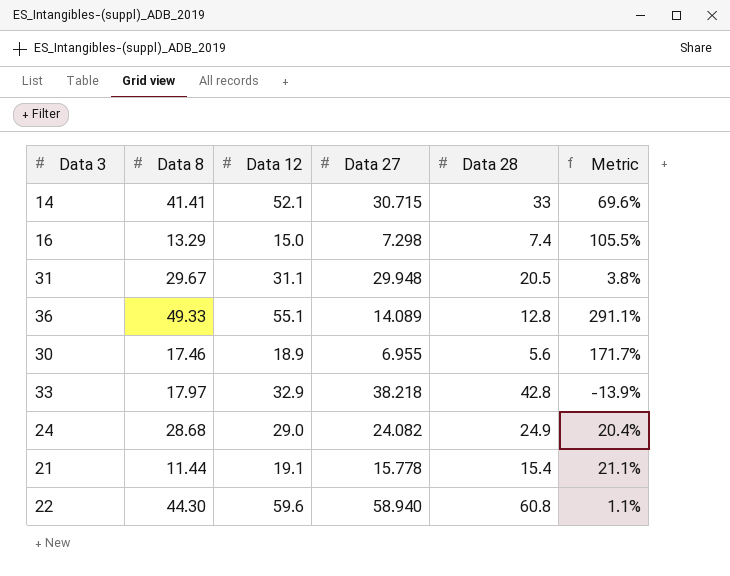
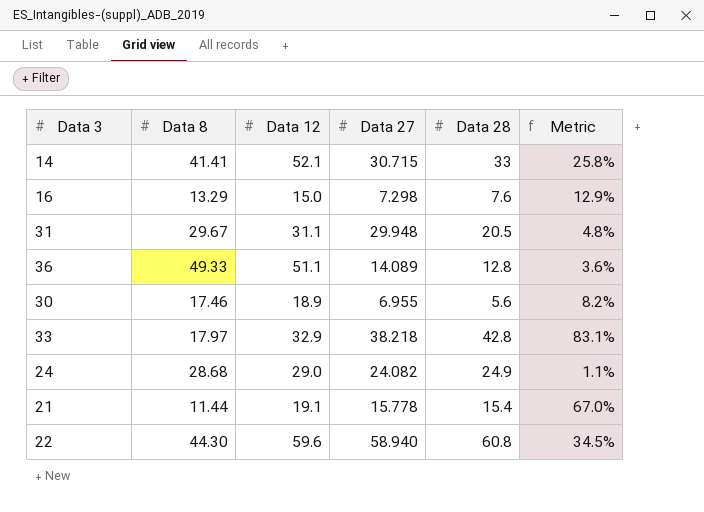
column Metric | formula: ([Data 12] - [Data 27]) / [Data 27] -> ([Data 12] - [Data 8]) / [Data 8]
16 | Data 28: 7.4 -> 7.6
36 | Data 12: 55.1 -> 51.1

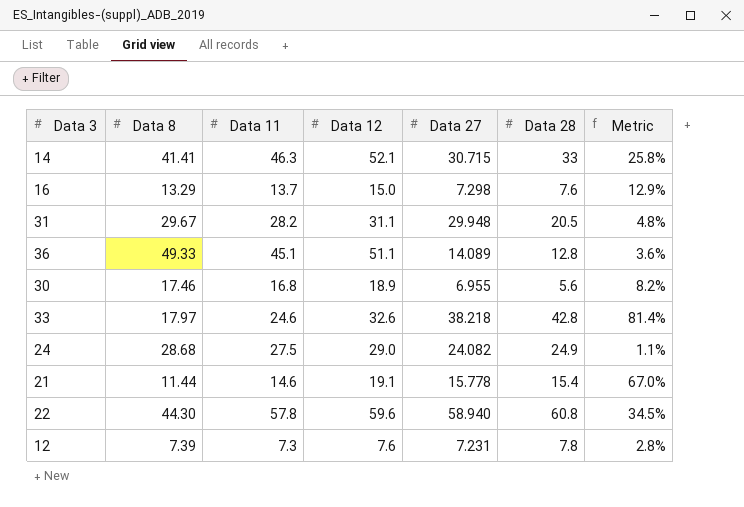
column Data 11 | position: none -> 3
33 | Data 12: 32.9 -> 32.6
33 | Metric: 83.1% -> 81.4%
row 12: none -> 7.39 | 7.3 | 7.6 | 7.231 | 7.8 | 2.8%

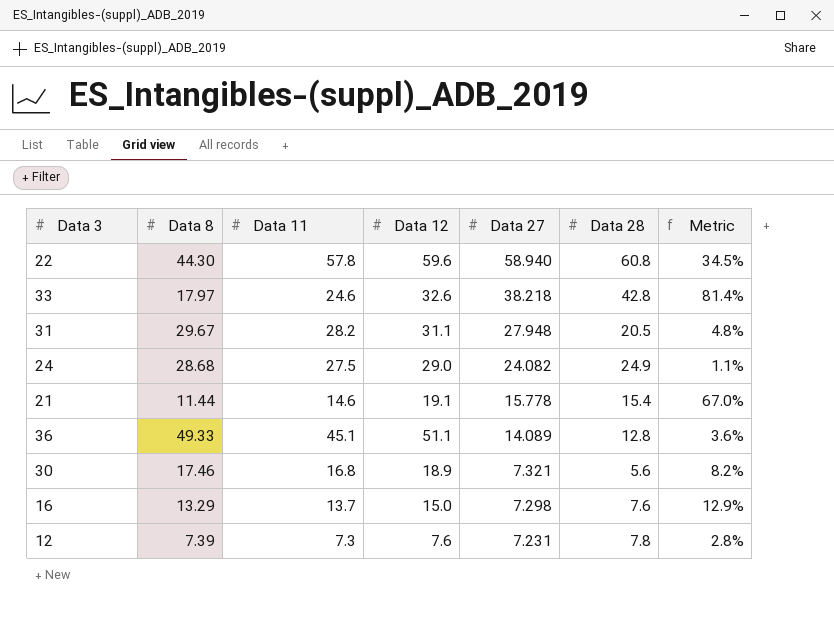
row order: none -> Data 27 descending
row 14: 41.41 | 46.3 | 52.1 | 30.715 | 33 | 25.8% -> none
31 | Data 27: 29.948 -> 27.948
30 | Data 27: 6.955 -> 7.321

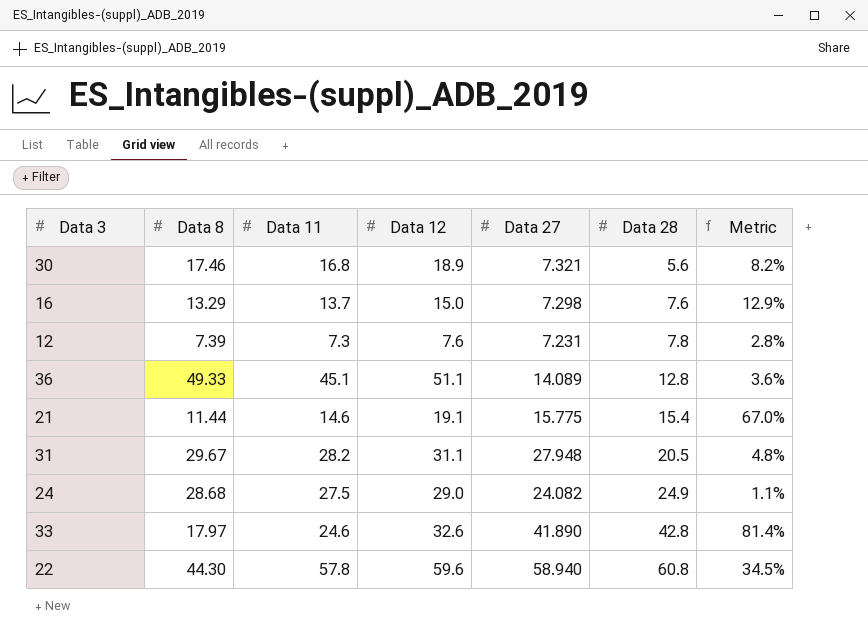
row order: Data 27 descending -> Data 28 ascending
21 | Data 27: 15.778 -> 15.775
33 | Data 27: 38.218 -> 41.890

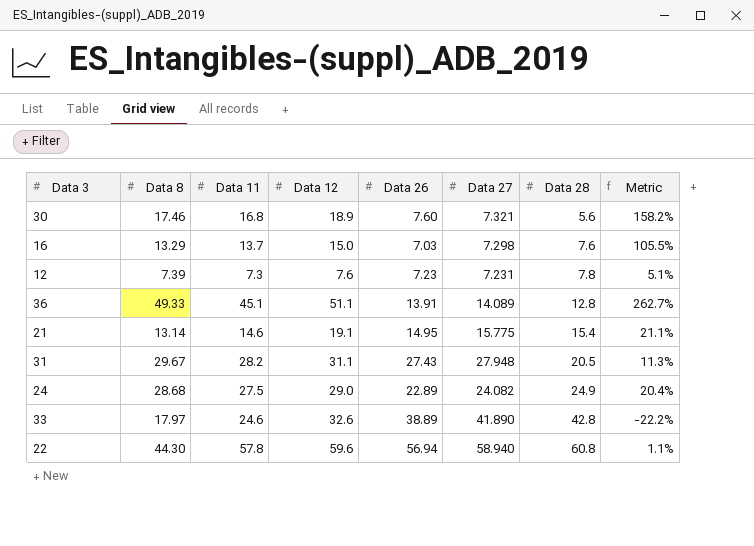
column Data 26 | position: none -> 5
column Metric | formula: ([Data 12] - [Data 8]) / [Data 8] -> ([Data 12] - [Data 27]) / [Data 27]
21 | Data 8: 11.44 -> 13.14

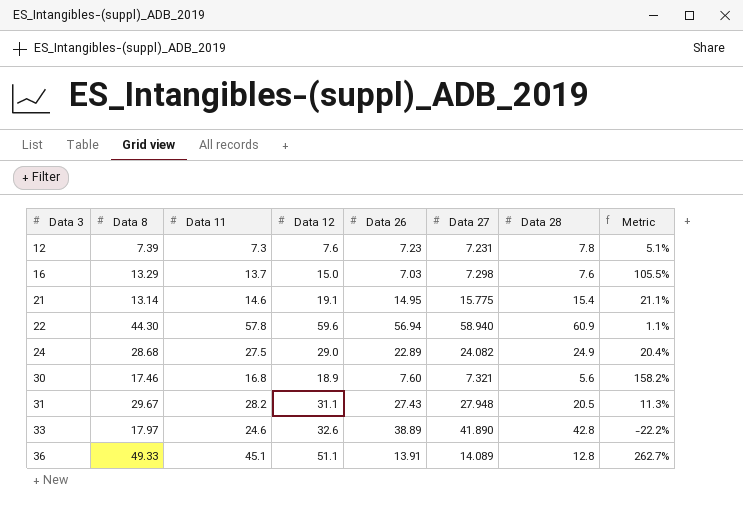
row order: Data 28 ascending -> Data 3 ascending
22 | Data 28: 60.8 -> 60.9

